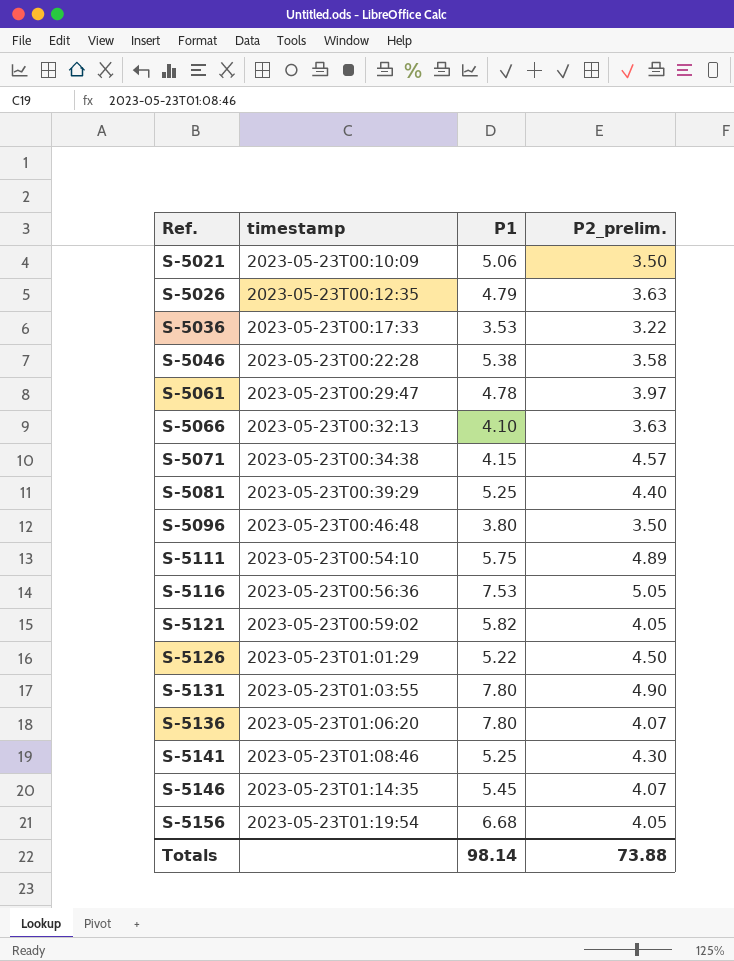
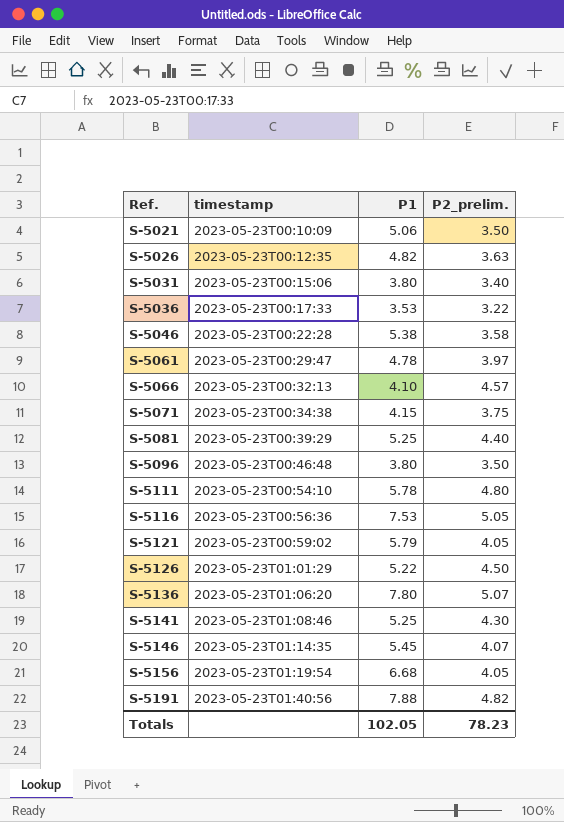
row S-5131: 2023-05-23T01:03:55 | 7.80 | 4.90 -> none
S-5026 | P1: 4.79 -> 4.82
row S-5031: none -> 2023-05-23T00:15:06 | 3.80 | 3.40
S-5066 | P2_prelim.: 3.63 -> 4.57
S-5071 | P2_prelim.: 4.57 -> 3.75
S-5111 | P1: 5.75 -> 5.78
S-5111 | P2_prelim.: 4.89 -> 4.80
S-5121 | P1: 5.82 -> 5.79
S-5136 | P2_prelim.: 4.07 -> 5.07
row S-5191: none -> 2023-05-23T01:40:56 | 7.88 | 4.82
Totals | P1: 98.14 -> 102.05
Totals | P2_prelim.: 73.88 -> 78.23

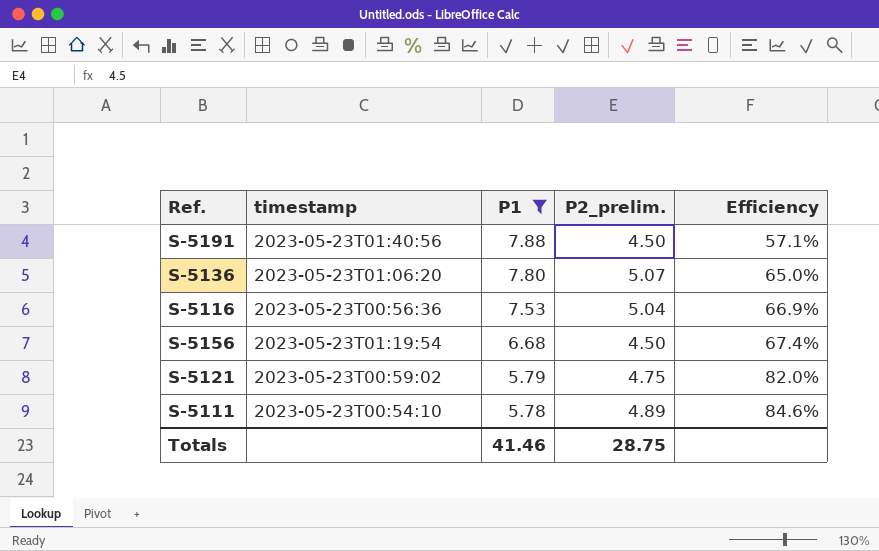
filter: none -> P1 >= 5.78
row order: Ref. ascending -> P1 descending
column Efficiency | formula: none -> [P2_prelim.] / [P1]
S-5191 | P2_prelim.: 4.82 -> 4.50
S-5116 | P2_prelim.: 5.05 -> 5.04
S-5156 | P2_prelim.: 4.05 -> 4.50
S-5121 | P2_prelim.: 4.05 -> 4.75
S-5111 | P2_prelim.: 4.80 -> 4.89
Totals | P1: 102.05 -> 41.46
Totals | P2_prelim.: 78.23 -> 28.75

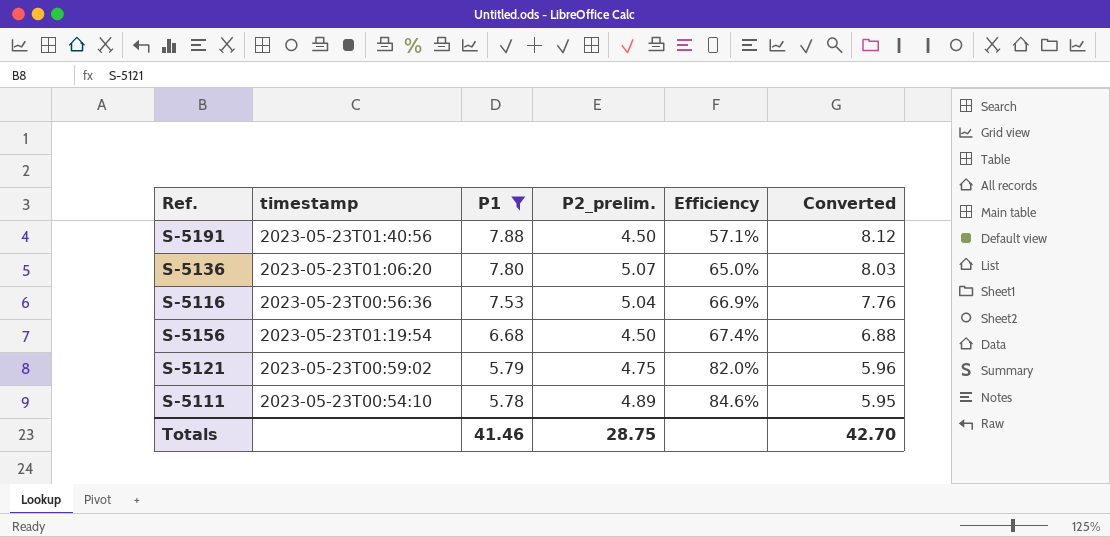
column Converted | formula: none -> [P1] * 1.03

